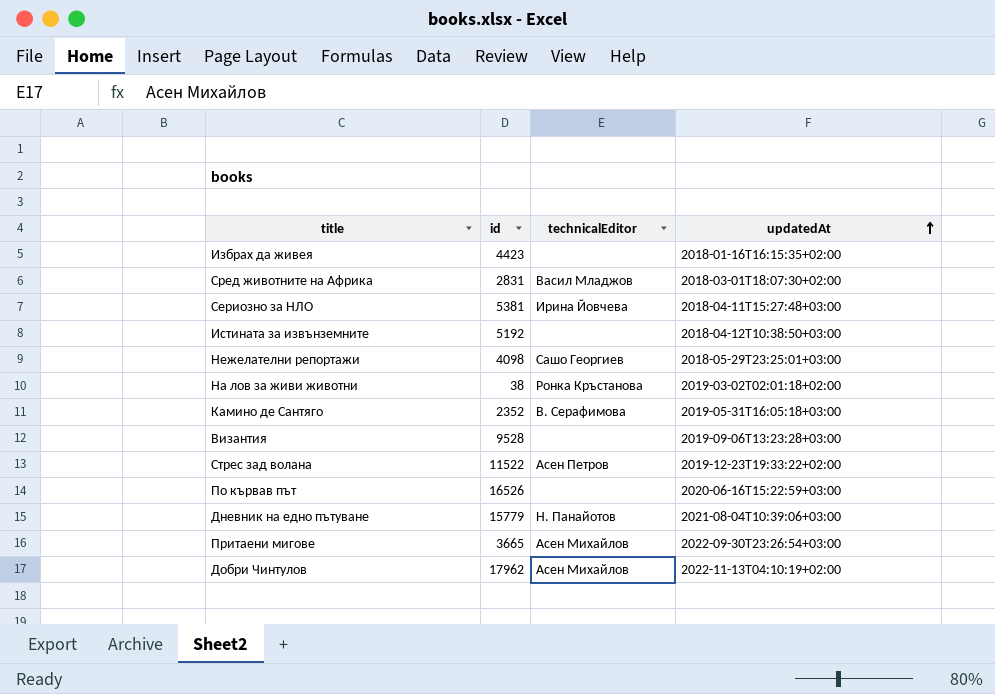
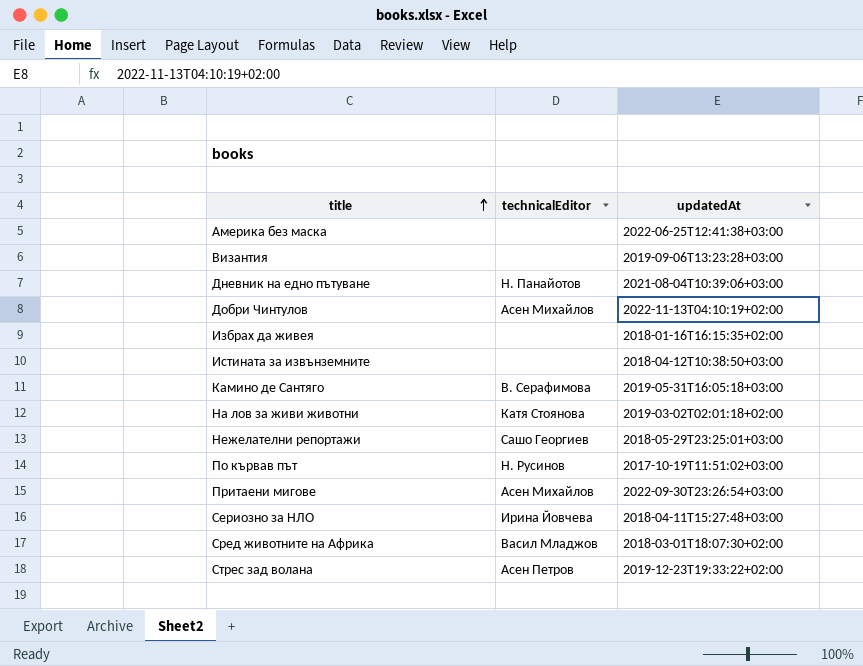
row order: updatedAt ascending -> title ascending
column id | position: 2 -> none
row Америка без маска: none -> none | 2022-06-25T12:41:38+03:00
На лов за живи животни | technicalEditor: Ронка Кръстанова -> Катя Стоянова
По кървав път | technicalEditor: none -> Н. Русинов
По кървав път | updatedAt: 2020-06-16T15:22:59+03:00 -> 2017-10-19T11:51:02+03:00

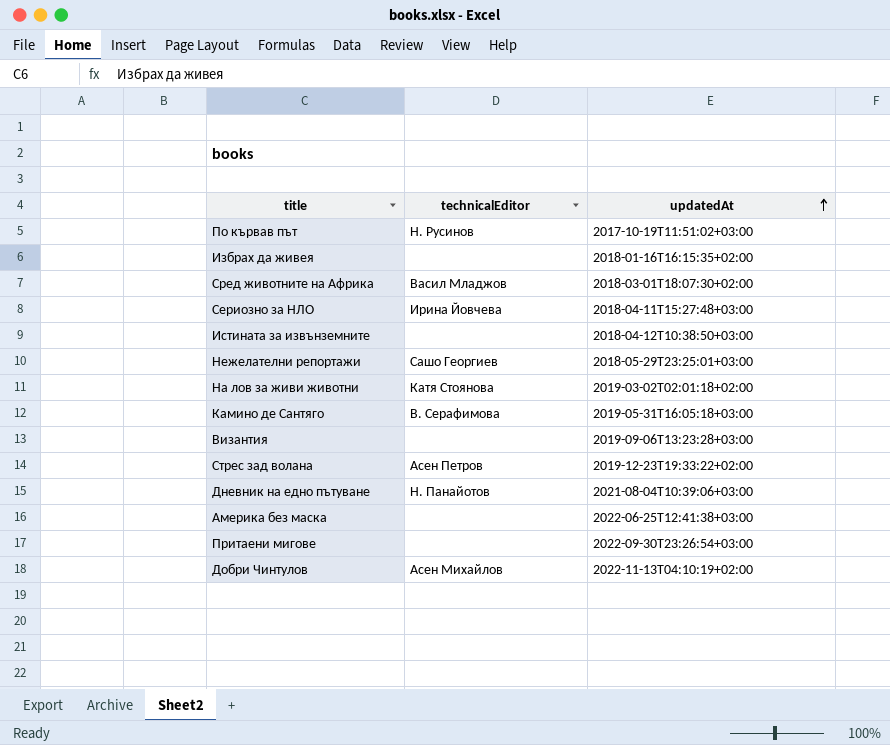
row order: title ascending -> updatedAt ascending
Притаени мигове | technicalEditor: Асен Михайлов -> none

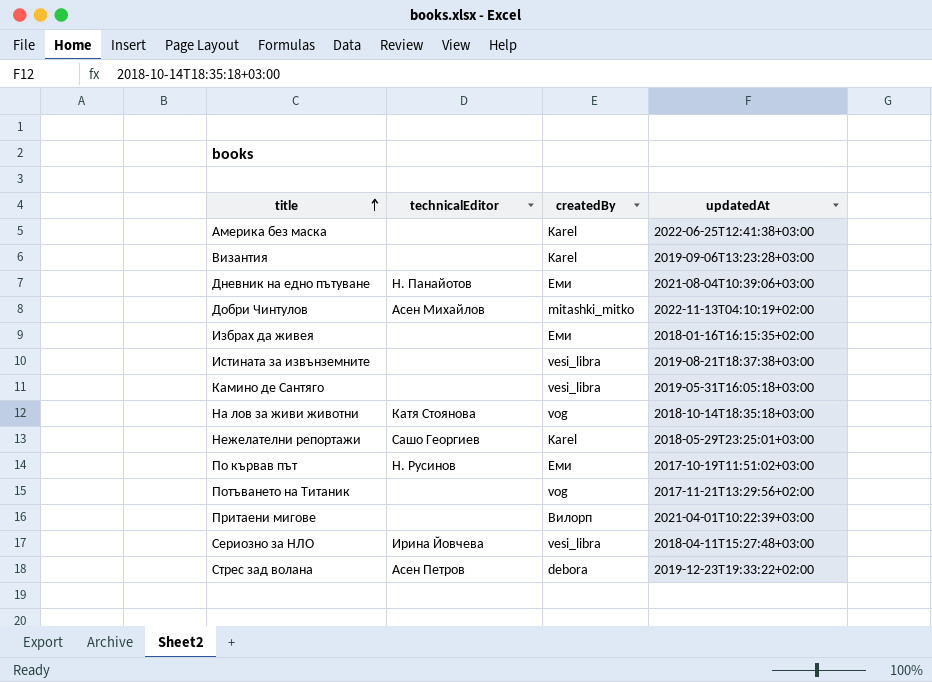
row order: updatedAt ascending -> title ascending
column createdBy | position: none -> 3
row Сред животните на Африка: Васил Младжов | 2018-03-01T18:07:30+02:00 -> none
Истината за извънземните | updatedAt: 2018-04-12T10:38:50+03:00 -> 2019-08-21T18:37:38+03:00
Камино де Сантяго | technicalEditor: В. Серафимова -> none
На лов за живи животни | updatedAt: 2019-03-02T02:01:18+02:00 -> 2018-10-14T18:35:18+03:00
row Потъването на Титаник: none -> none | vog | 2017-11-21T13:29:56+02:00
Притаени мигове | updatedAt: 2022-09-30T23:26:54+03:00 -> 2021-04-01T10:22:39+03:00

